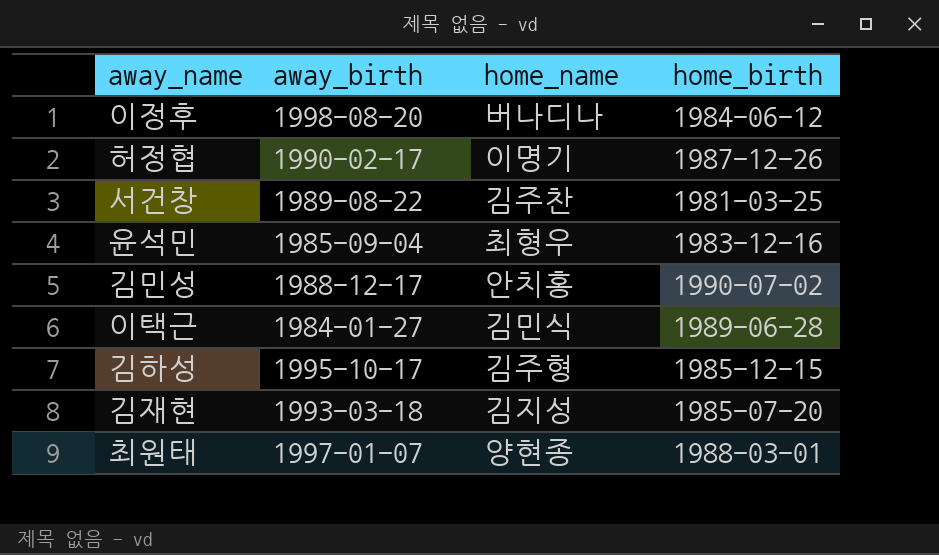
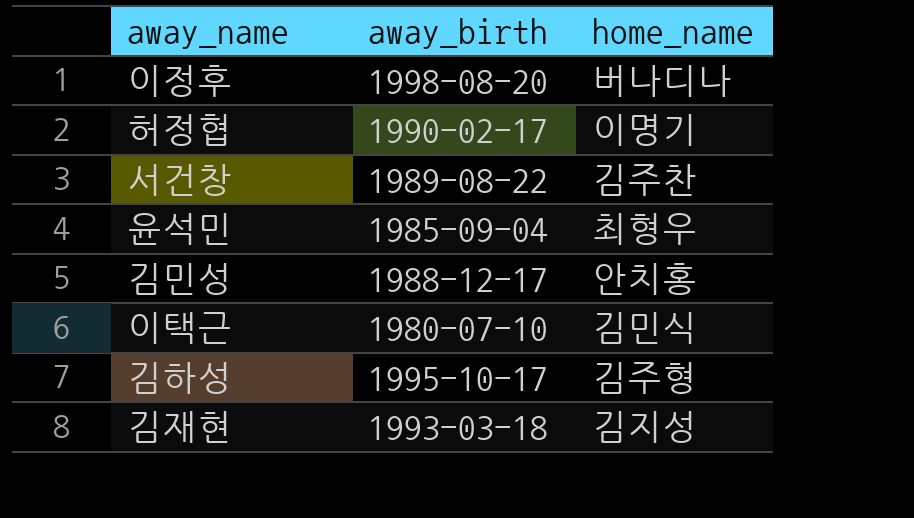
column home_birth | position: 4 -> none
row 최원태: 1997-01-07 | 양현종 | 1988-03-01 -> none
이택근 | away_birth: 1984-01-27 -> 1980-07-10

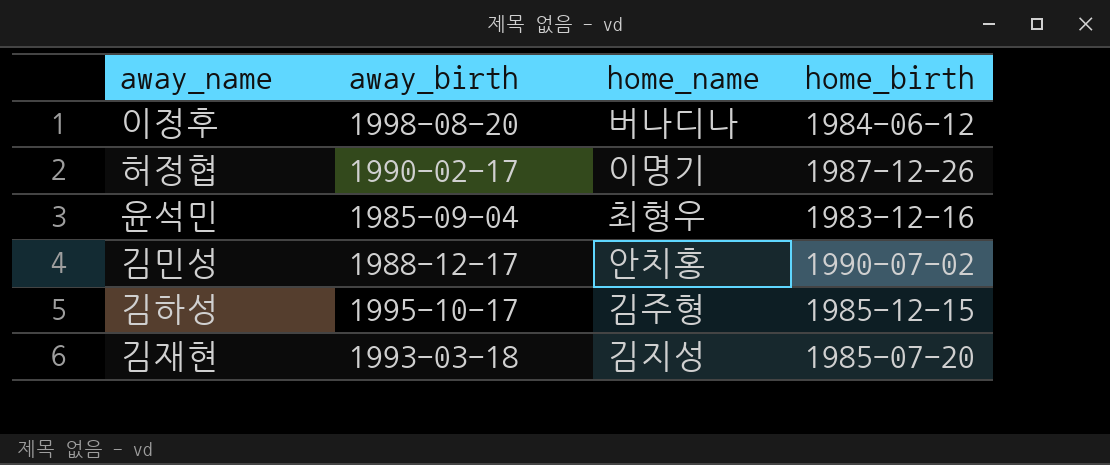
column home_birth | position: none -> 4
row 서건창: 1989-08-22 | 김주찬 -> none
row 이택근: 1980-07-10 | 김민식 -> none

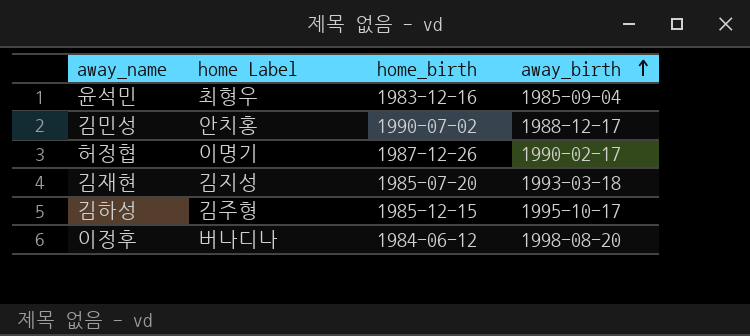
row order: none -> away_birth ascending
column name: home_name -> home Label
column away_birth | position: 2 -> 4

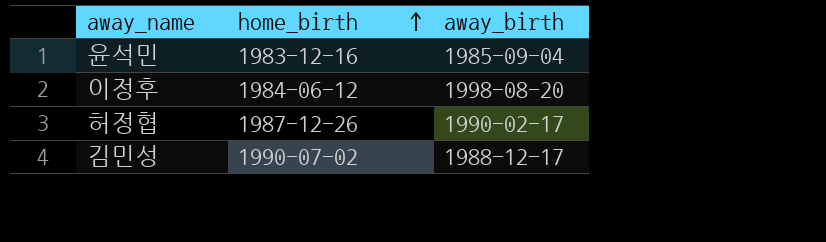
row order: away_birth ascending -> home_birth ascending
column home Label | position: 2 -> none
row 김재현: 김지성 | 1985-07-20 | 1993-03-18 -> none
row 김하성: 김주형 | 1985-12-15 | 1995-10-17 -> none

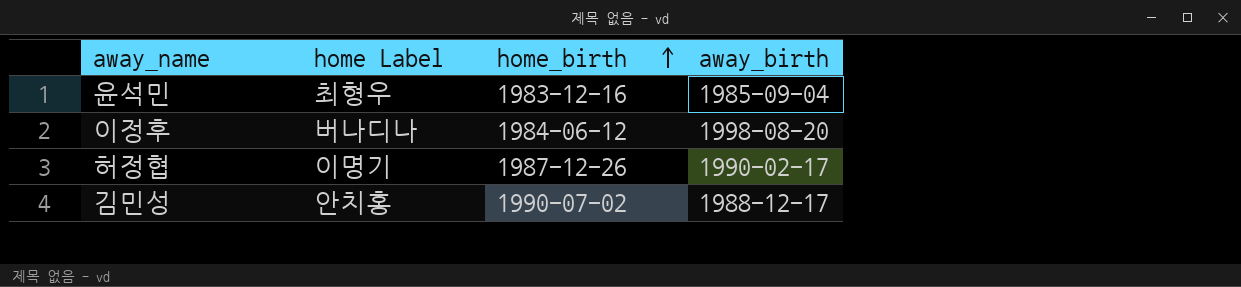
column home Label | position: none -> 2

